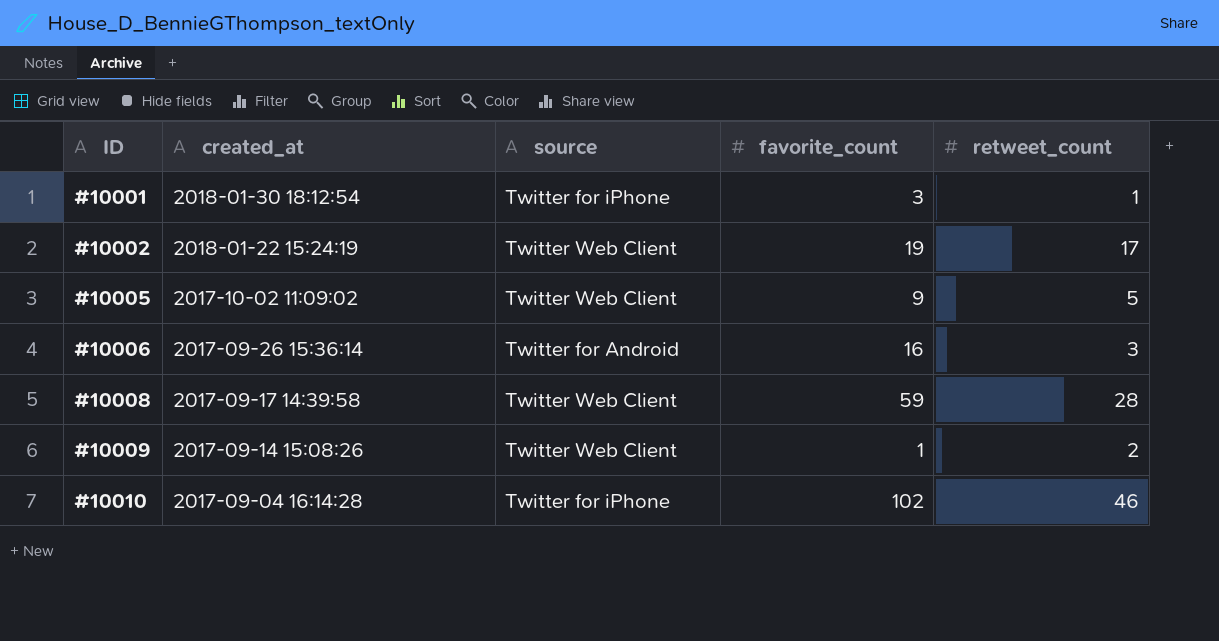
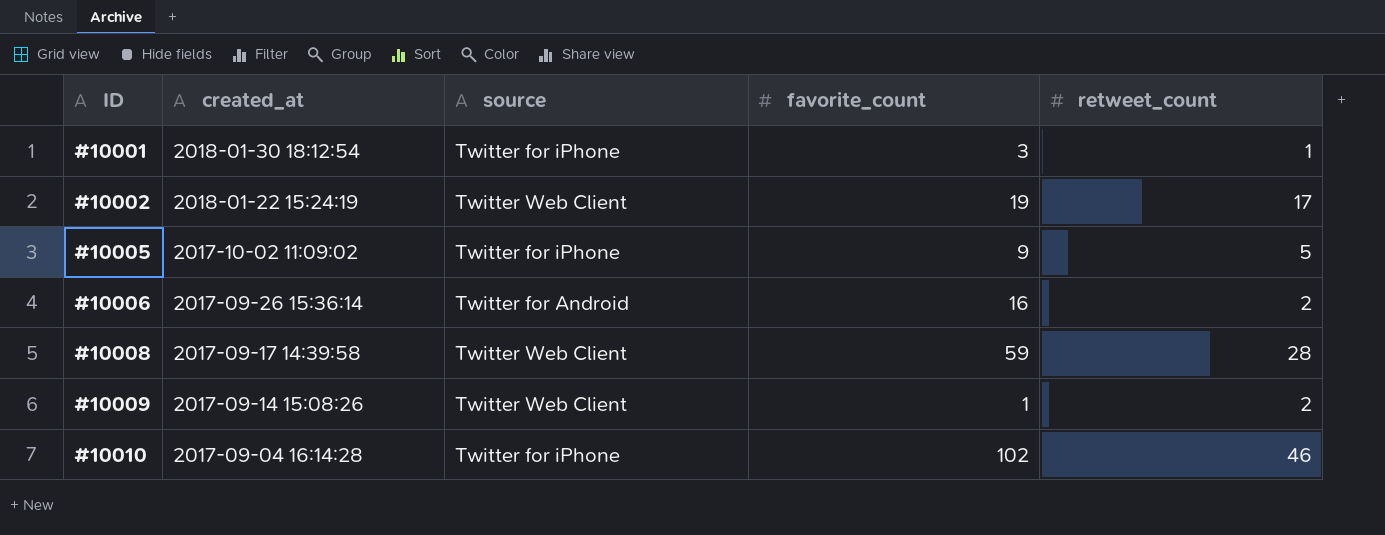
#10005 | source: Twitter Web Client -> Twitter for iPhone
#10006 | retweet_count: 3 -> 2

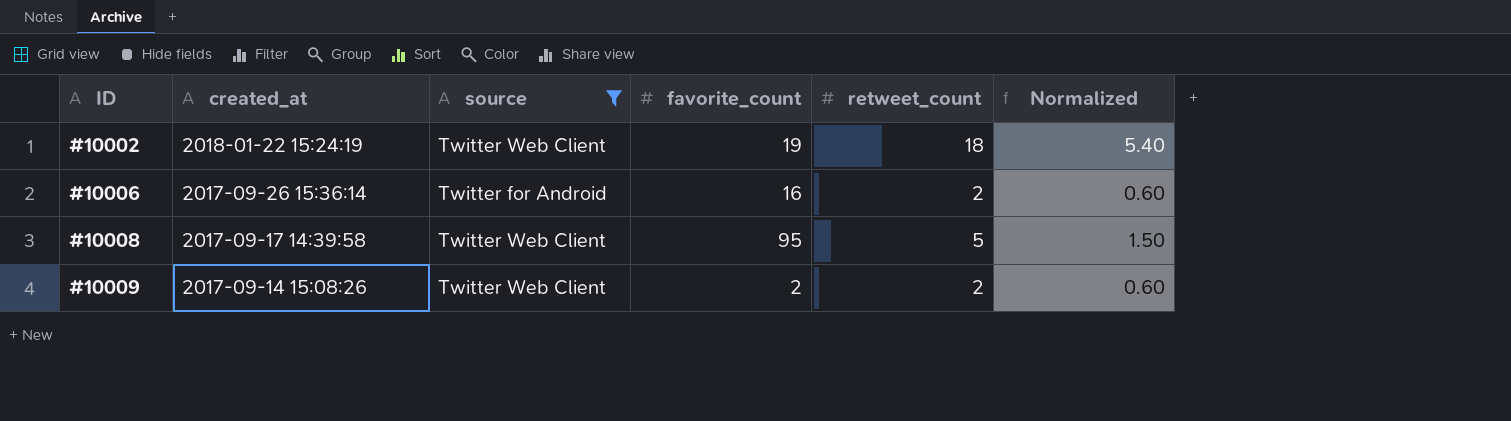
filter: none -> source != Twitter for iPhone
column Normalized | formula: none -> [retweet_count] * 0.3
#10002 | retweet_count: 17 -> 18
#10008 | favorite_count: 59 -> 95
#10008 | retweet_count: 28 -> 5
#10009 | favorite_count: 1 -> 2

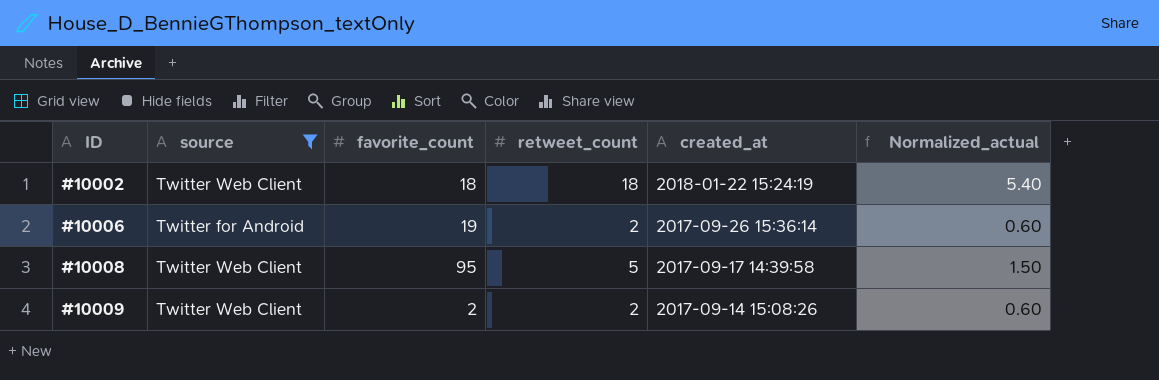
column created_at | position: 2 -> 5
column name: Normalized -> Normalized_actual
#10002 | favorite_count: 19 -> 18
#10006 | favorite_count: 16 -> 19

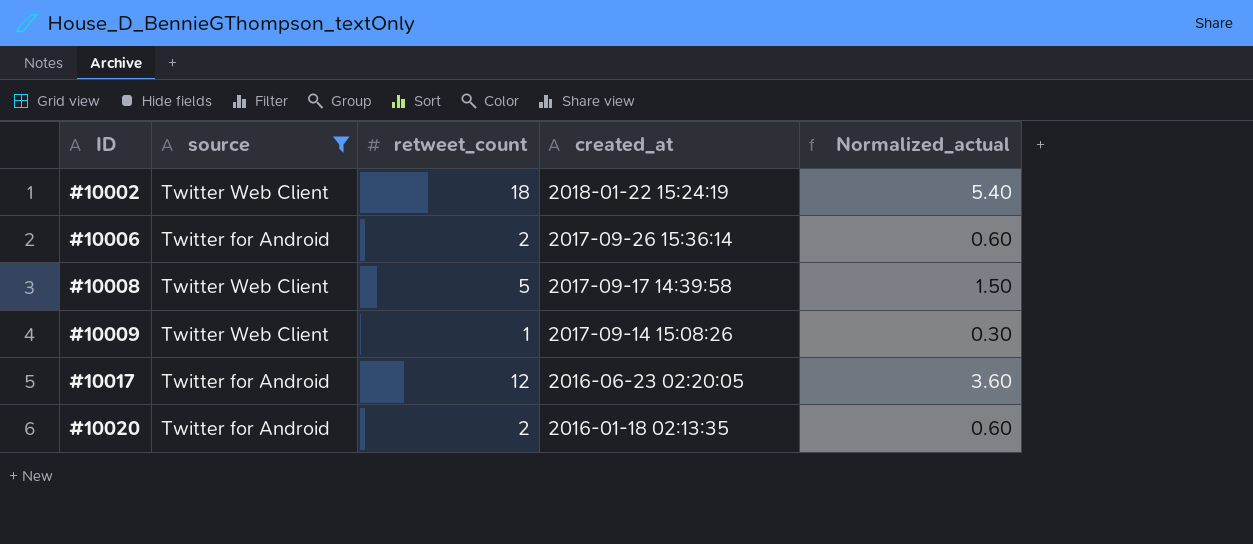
column favorite_count | position: 3 -> none
#10009 | retweet_count: 2 -> 1
#10009 | Normalized_actual: 0.60 -> 0.30
row #10017: none -> Twitter for Android | 12 | 2016-06-23 02:20:05 | 3.60
row #10020: none -> Twitter for Android | 2 | 2016-01-18 02:13:35 | 0.60

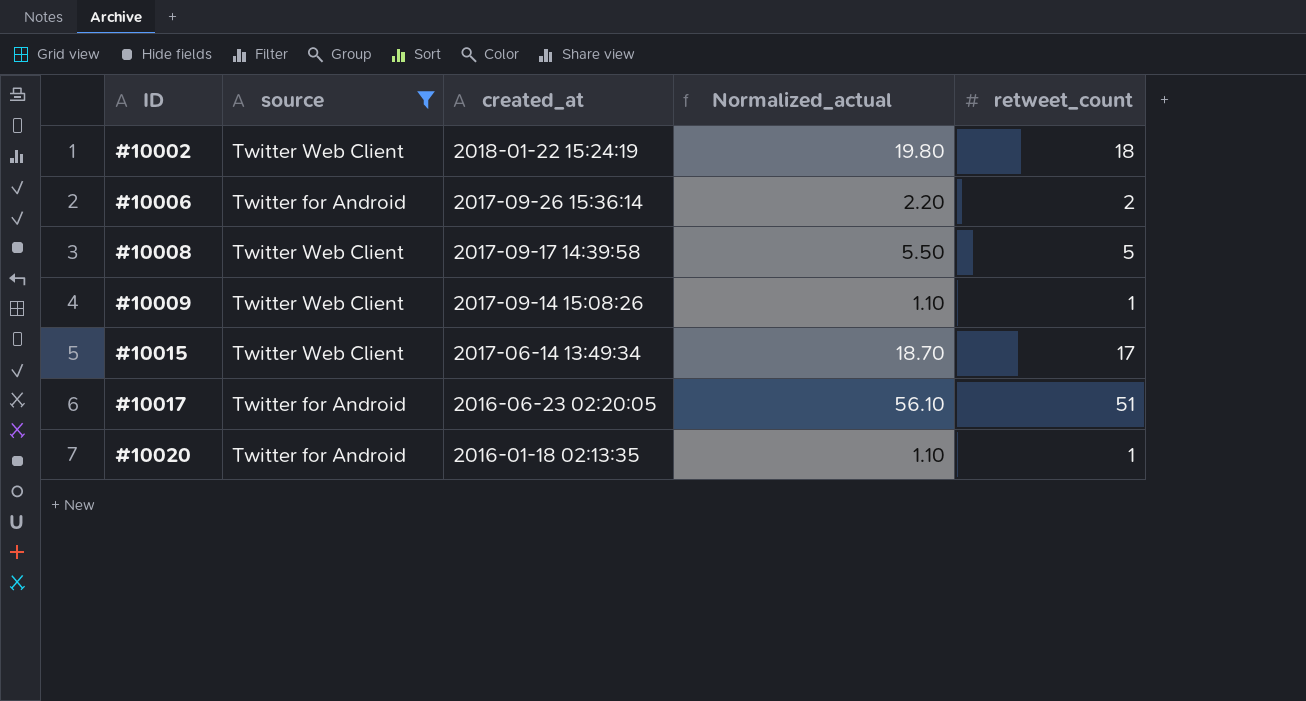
column Normalized_actual | formula: [retweet_count] * 0.3 -> [retweet_count] * 1.1
column retweet_count | position: 3 -> 5
row #10015: none -> Twitter Web Client | 2017-06-14 13:49:34 | 18.70 | 17
#10017 | retweet_count: 12 -> 51
#10020 | retweet_count: 2 -> 1

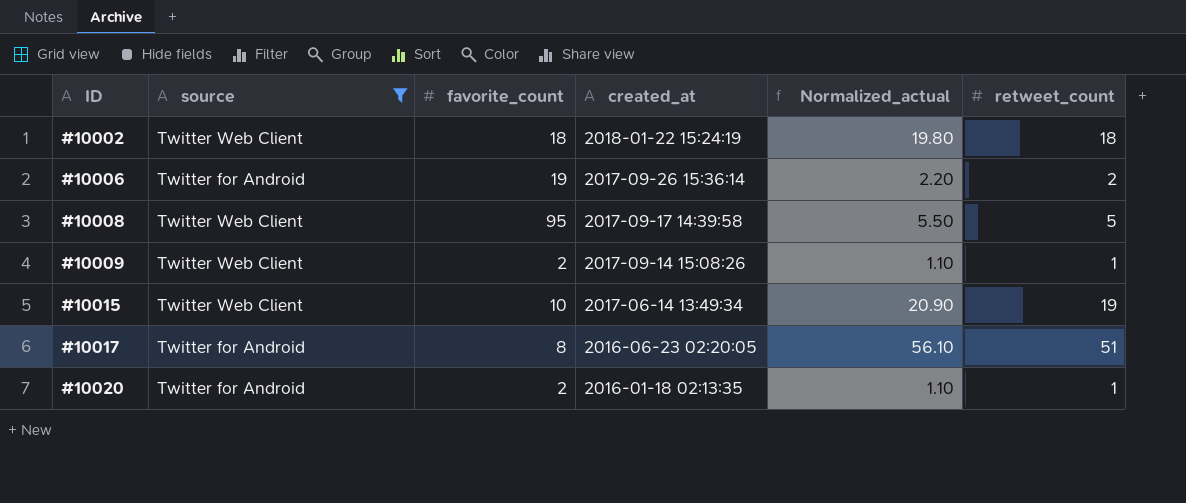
column favorite_count | position: none -> 3
#10015 | Normalized_actual: 18.70 -> 20.90
#10015 | retweet_count: 17 -> 19

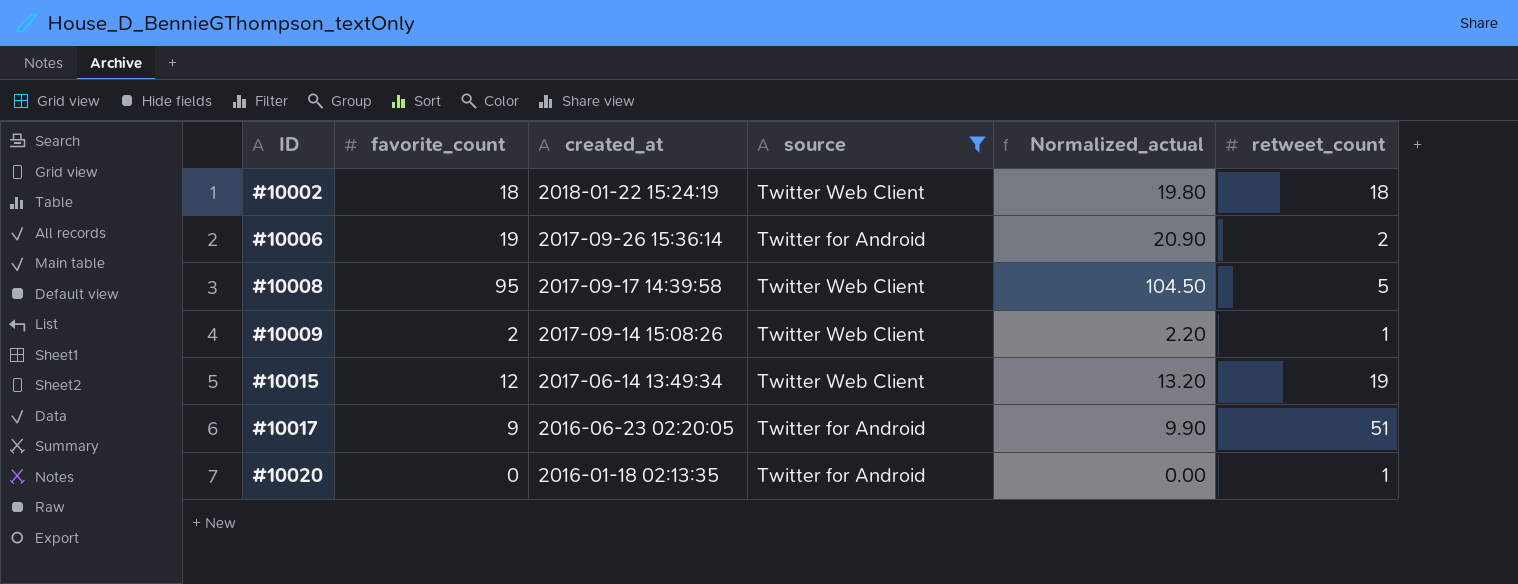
column source | position: 2 -> 4
column Normalized_actual | formula: [retweet_count] * 1.1 -> [favorite_count] * 1.1
#10015 | favorite_count: 10 -> 12
#10017 | favorite_count: 8 -> 9
#10020 | favorite_count: 2 -> 0

